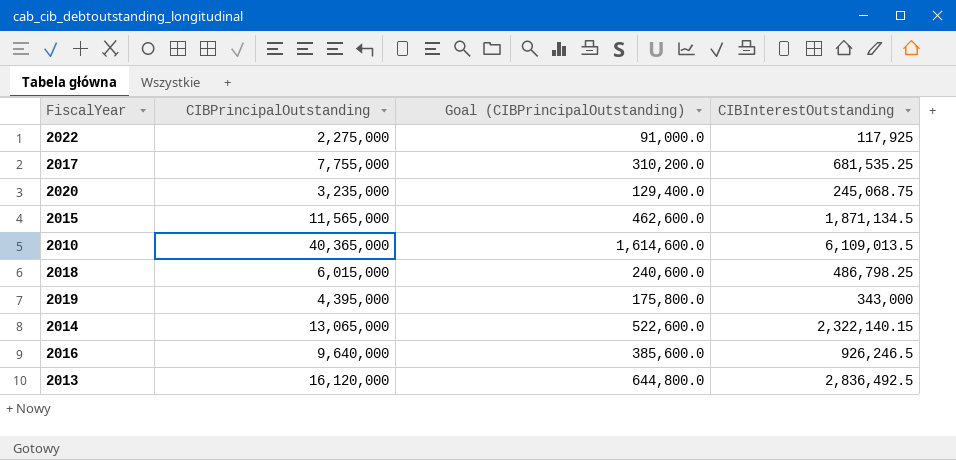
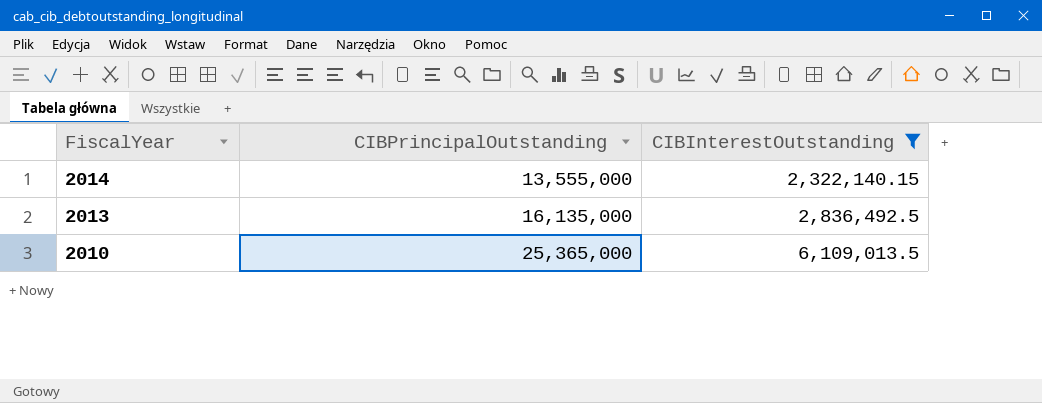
filter: none -> CIBInterestOutstanding >= 2,322,140.15
row order: none -> FiscalYear descending
column Goal (CIBPrincipalOutstanding) | formula: [CIBPrincipalOutstanding] * 0.04 -> none
2014 | CIBPrincipalOutstanding: 13,065,000 -> 13,555,000
2013 | CIBPrincipalOutstanding: 16,120,000 -> 16,135,000
2010 | CIBPrincipalOutstanding: 40,365,000 -> 25,365,000

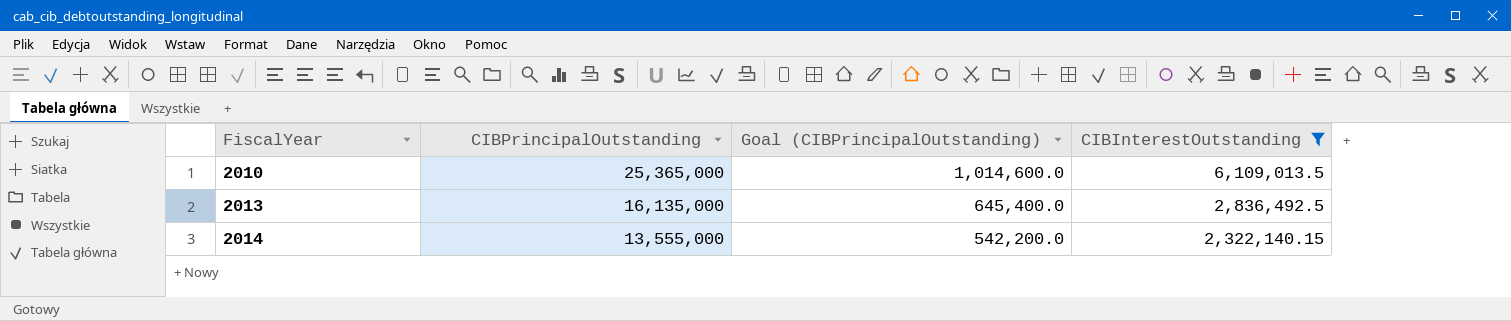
row order: FiscalYear descending -> FiscalYear ascending
column Goal (CIBPrincipalOutstanding) | formula: none -> [CIBPrincipalOutstanding] * 0.04

